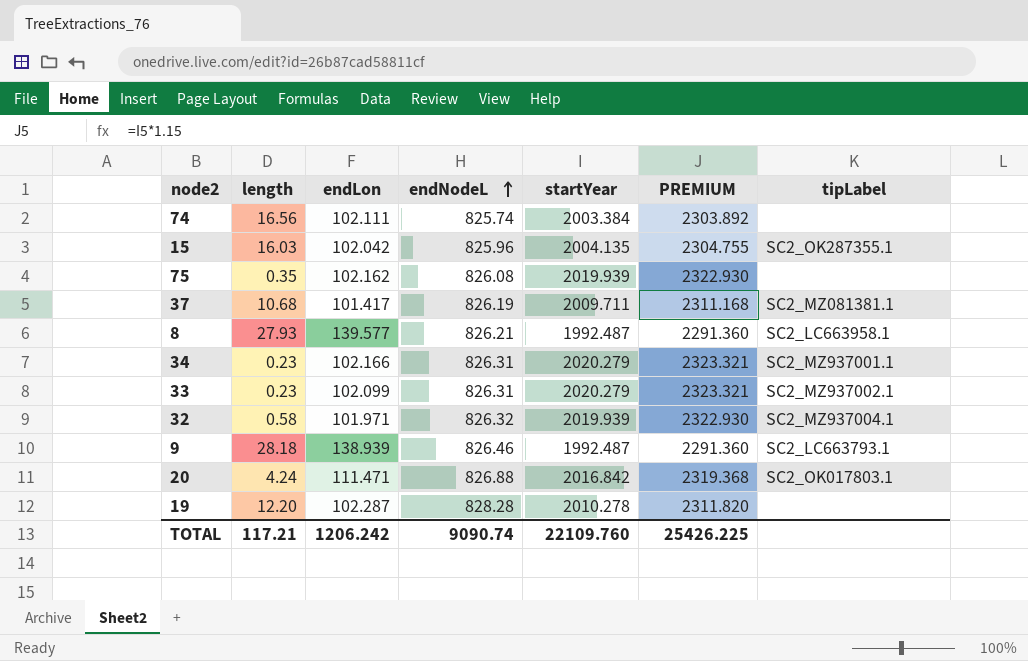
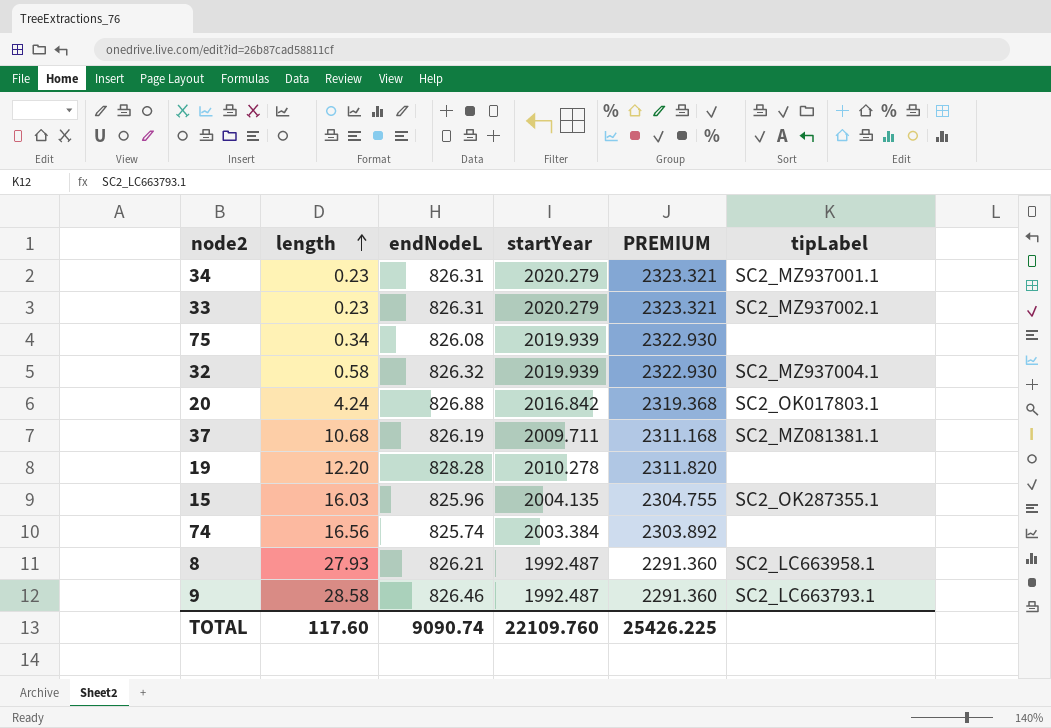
row order: endNodeL ascending -> length ascending
column endLon | position: 3 -> none
75 | length: 0.35 -> 0.34
9 | length: 28.18 -> 28.58
TOTAL | length: 117.21 -> 117.60

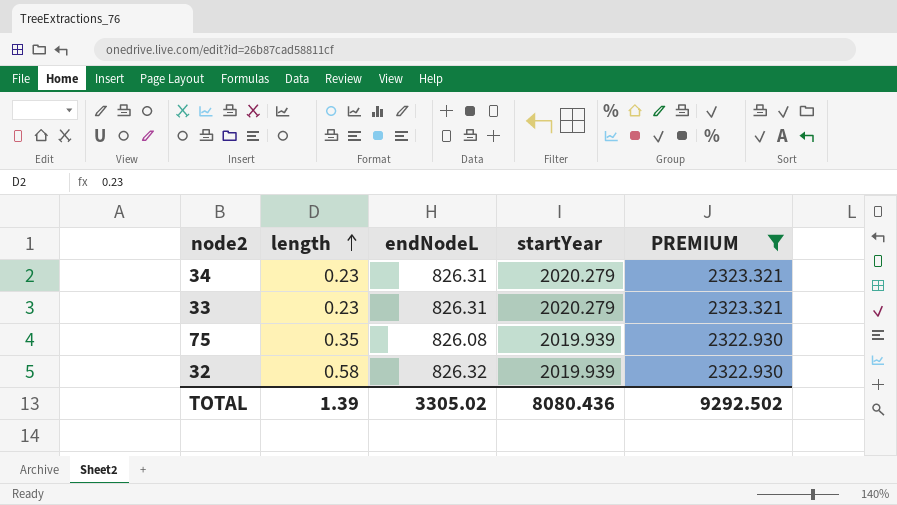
filter: none -> PREMIUM >= 2322.930
column tipLabel | position: 6 -> none
75 | length: 0.34 -> 0.35
TOTAL | length: 117.60 -> 1.39
TOTAL | endNodeL: 9090.74 -> 3305.02
TOTAL | startYear: 22109.760 -> 8080.436
TOTAL | PREMIUM: 25426.225 -> 9292.502

